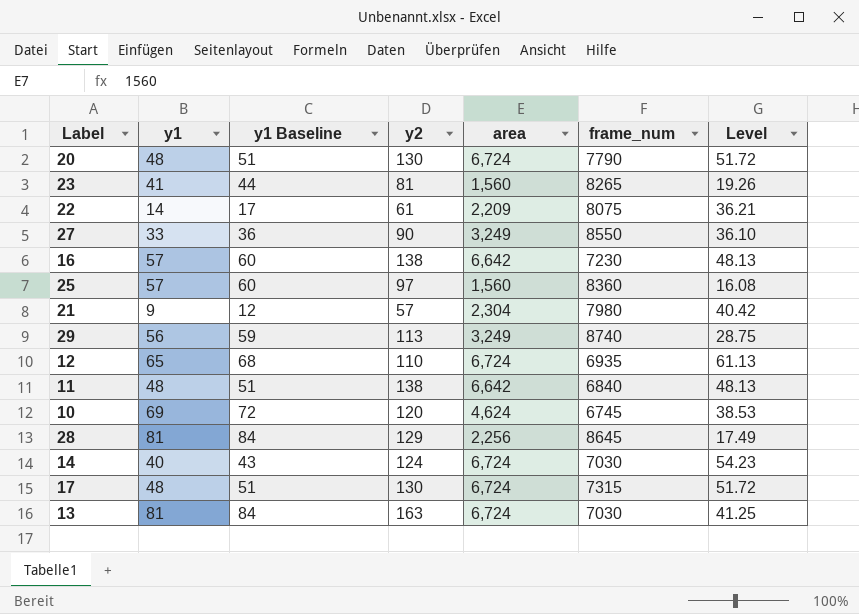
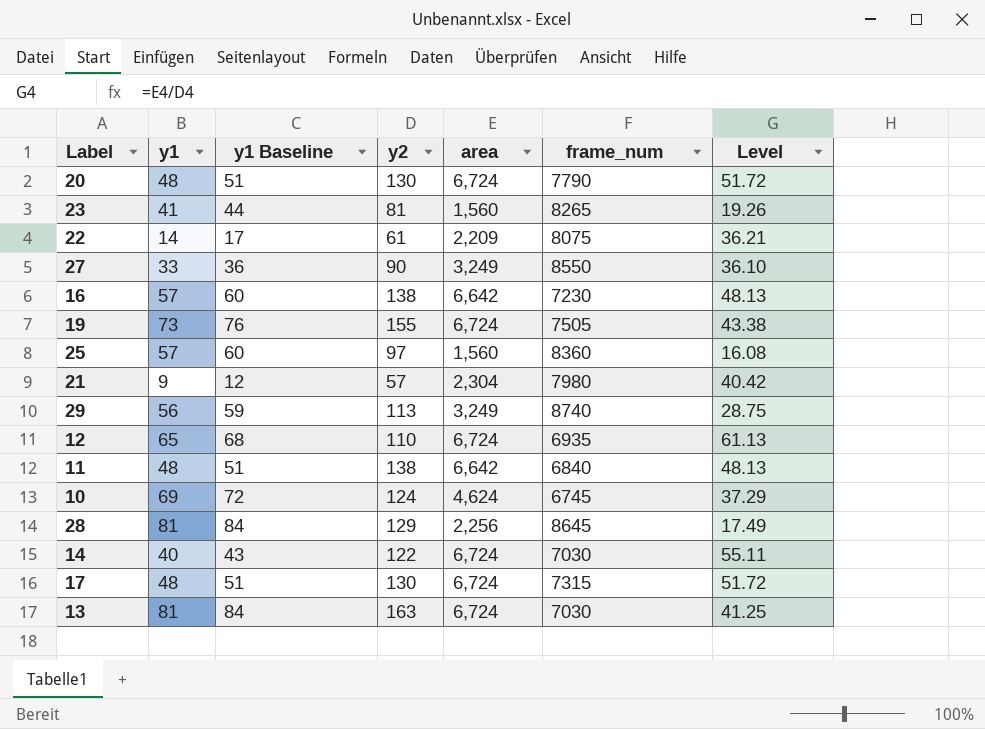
row 19: none -> 73 | 76 | 155 | 6,724 | 7505 | 43.38
10 | y2: 120 -> 124
10 | Level: 38.53 -> 37.29
14 | y2: 124 -> 122
14 | Level: 54.23 -> 55.11

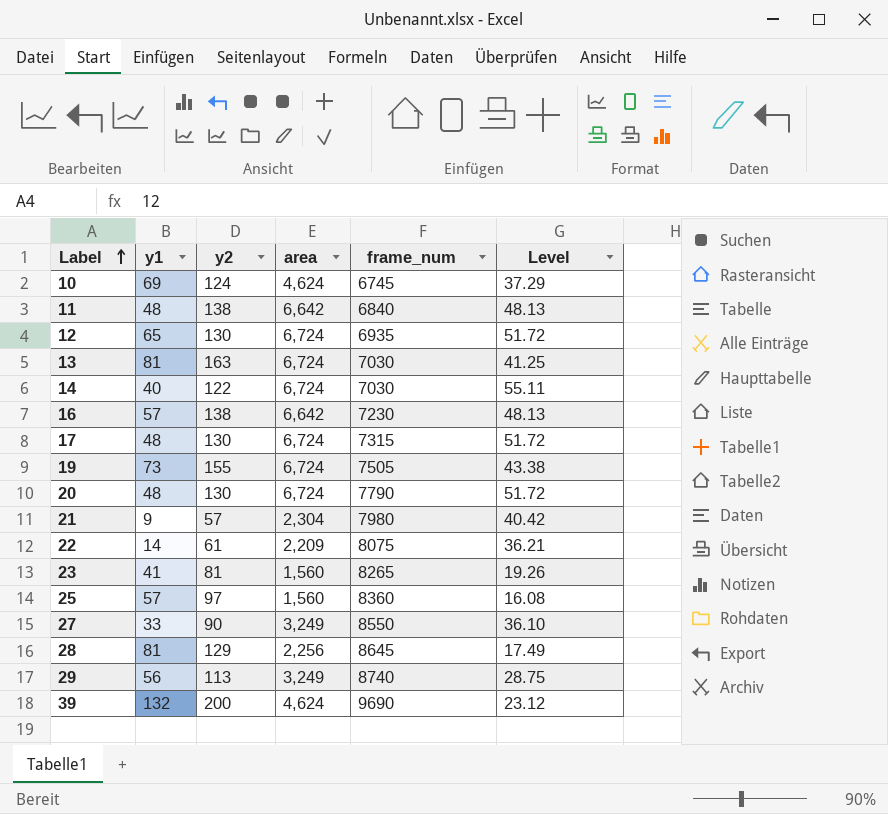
row order: none -> Label ascending
column y1 Baseline | formula: [y1] + 3 -> none
12 | y2: 110 -> 130
12 | Level: 61.13 -> 51.72
row 39: none -> 132 | 200 | 4,624 | 9690 | 23.12

